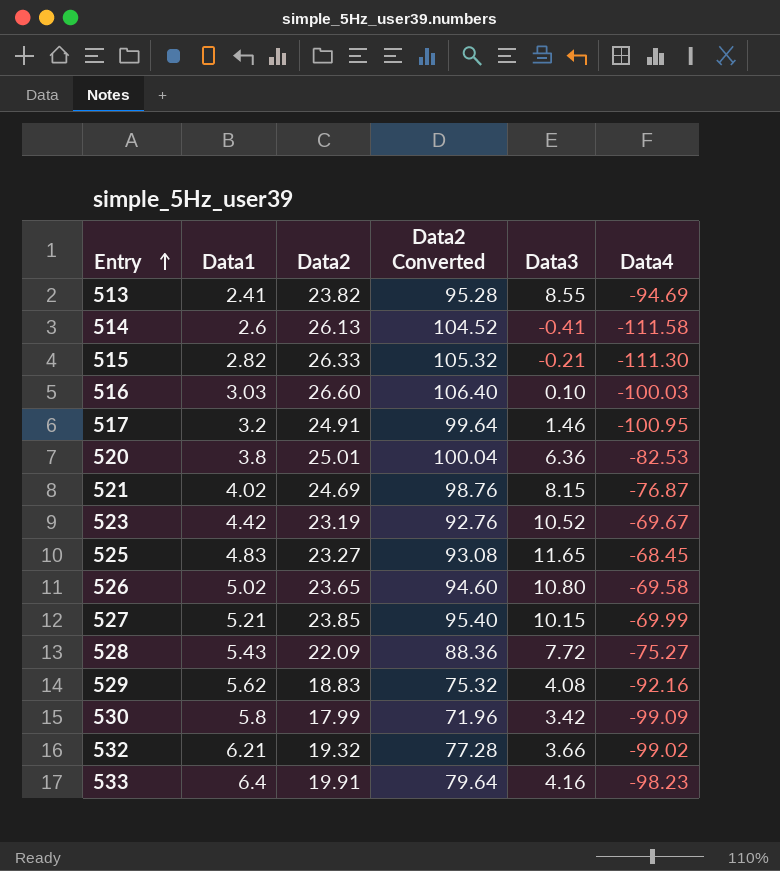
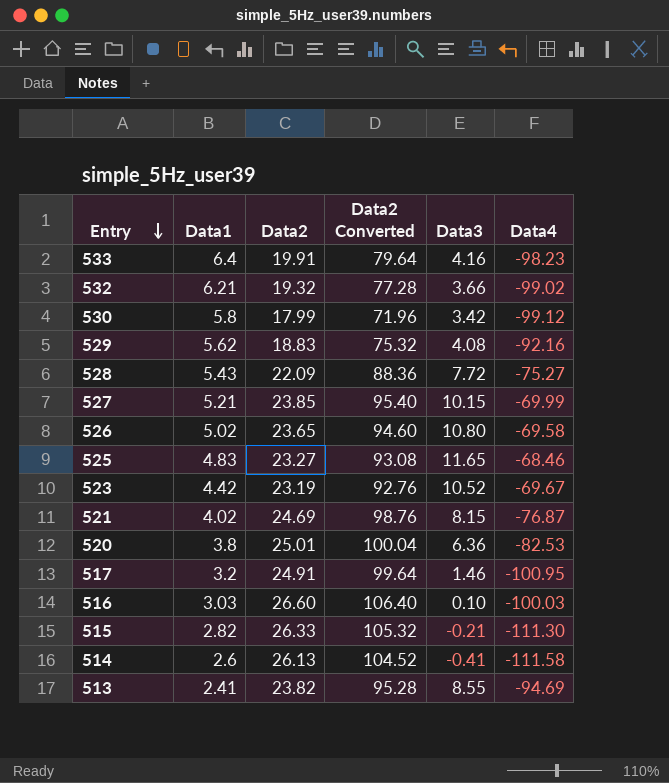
row order: Entry ascending -> Entry descending
530 | Data4: -99.09 -> -99.12
525 | Data4: -68.45 -> -68.46

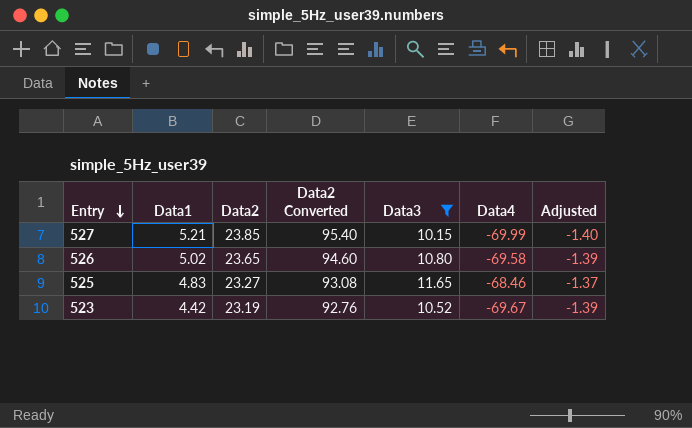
filter: none -> Data3 >= 10.15
column Adjusted | formula: none -> [Data4] * 0.02

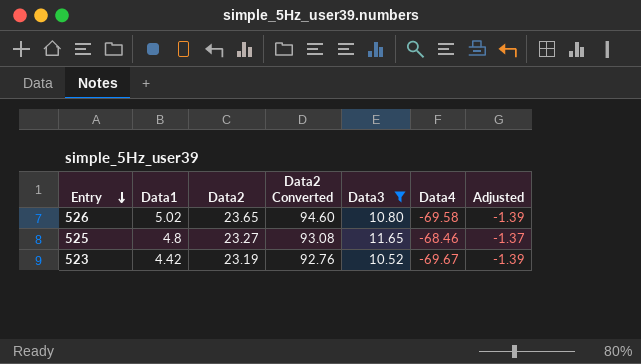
row 527: 5.21 | 23.85 | 95.40 | 10.15 | -69.99 | -1.40 -> none
525 | Data1: 4.83 -> 4.8

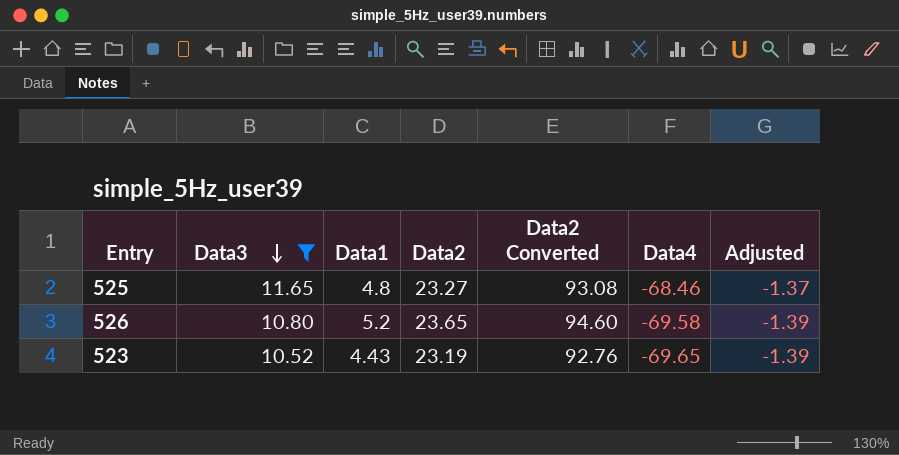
row order: Entry descending -> Data3 descending
column Data3 | position: 5 -> 2
526 | Data1: 5.02 -> 5.2
523 | Data1: 4.42 -> 4.43
523 | Data4: -69.67 -> -69.65

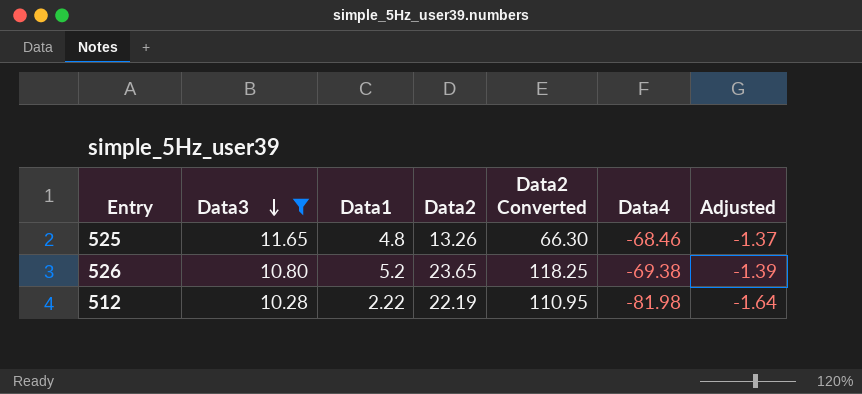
column Data2 Converted | formula: [Data2] * 4 -> [Data2] * 5
row 523: 10.52 | 4.43 | 23.19 | 92.76 | -69.65 | -1.39 -> none
525 | Data2: 23.27 -> 13.26
526 | Data4: -69.58 -> -69.38
row 512: none -> 10.28 | 2.22 | 22.19 | 110.95 | -81.98 | -1.64

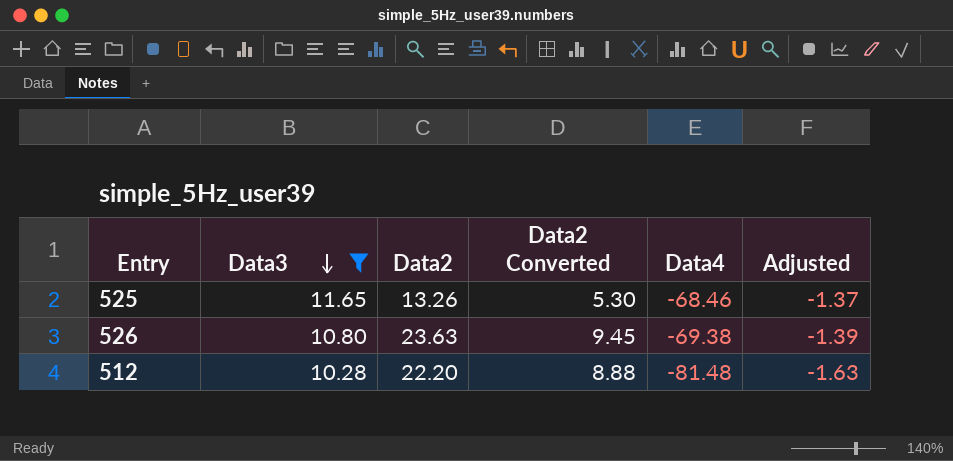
column Data1 | position: 3 -> none
column Data2 Converted | formula: [Data2] * 5 -> [Data2] * 0.4
526 | Data2: 23.65 -> 23.63
512 | Data2: 22.19 -> 22.20
512 | Data4: -81.98 -> -81.48
512 | Adjusted: -1.64 -> -1.63

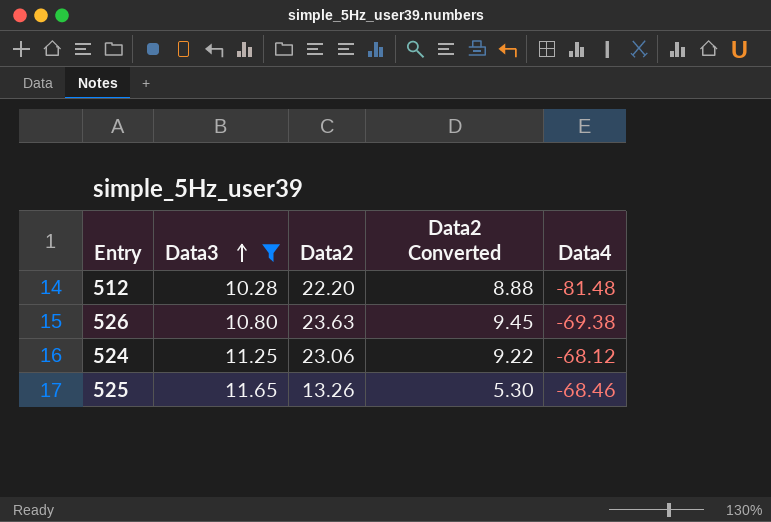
row order: Data3 descending -> Data3 ascending
column Adjusted | formula: [Data4] * 0.02 -> none
row 524: none -> 11.25 | 23.06 | 9.22 | -68.12

